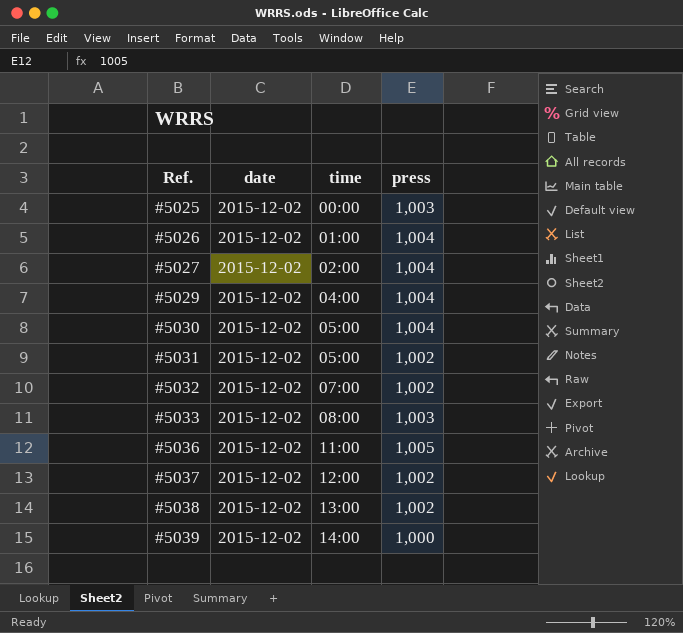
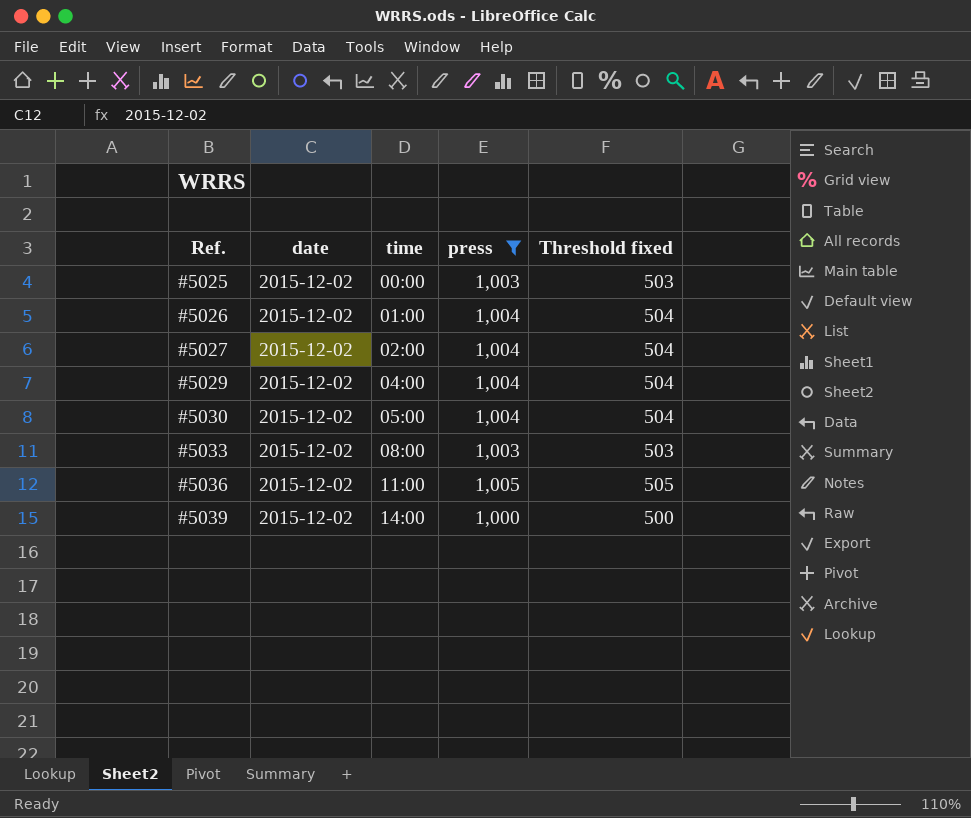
filter: none -> press != 1,002
column Threshold fixed | formula: none -> [press] - 500

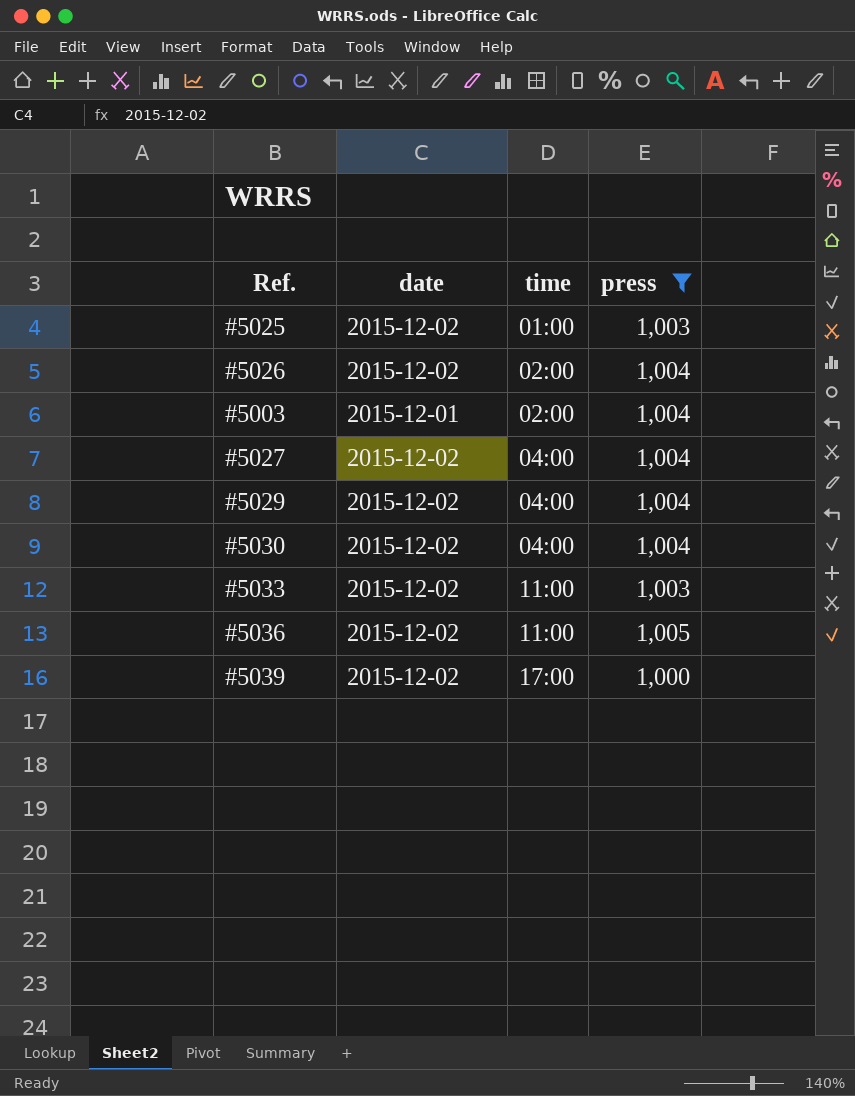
column Threshold fixed | formula: [press] - 500 -> none
#5025 | time: 00:00 -> 01:00
#5026 | time: 01:00 -> 02:00
row #5003: none -> 2015-12-01 | 02:00 | 1,004
#5027 | time: 02:00 -> 04:00
#5030 | time: 05:00 -> 04:00
#5033 | time: 08:00 -> 11:00
#5039 | time: 14:00 -> 17:00

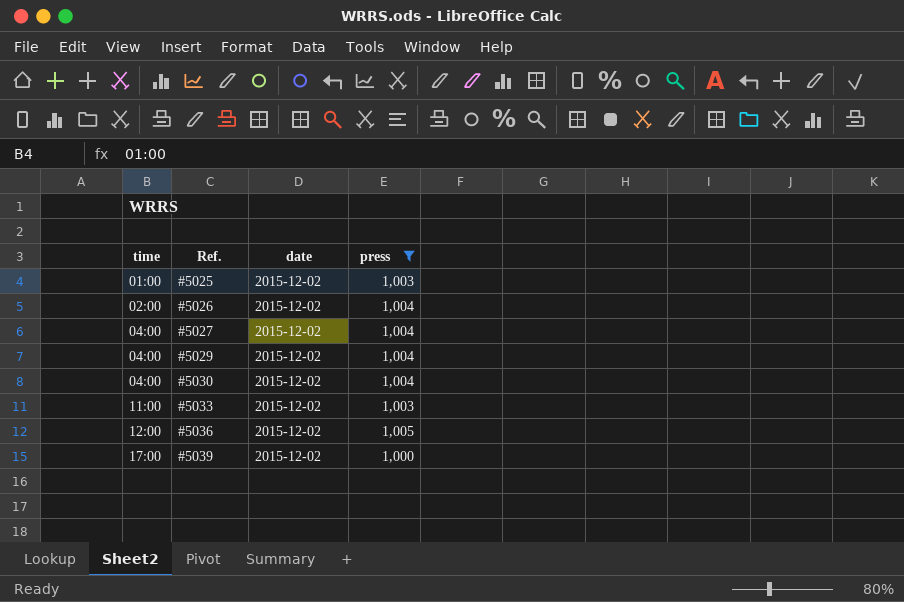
column time | position: 3 -> 1
row #5003: 2015-12-01 | 02:00 | 1,004 -> none
#5036 | time: 11:00 -> 12:00

